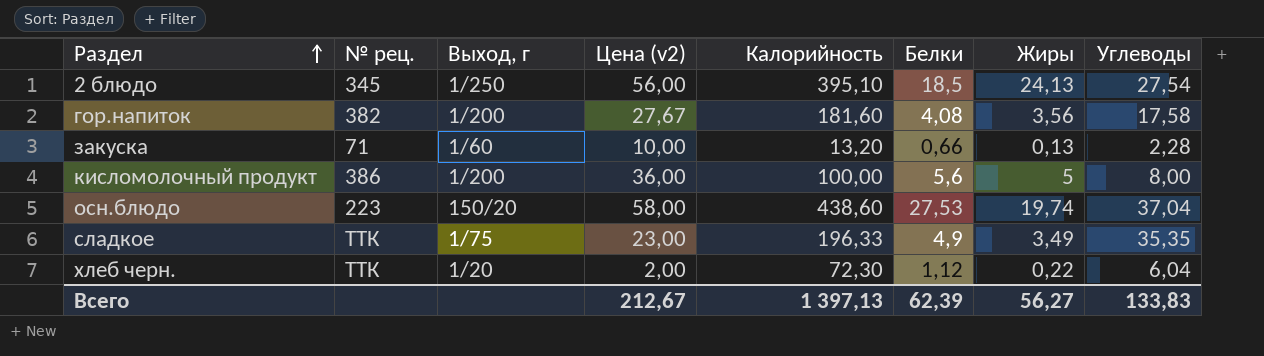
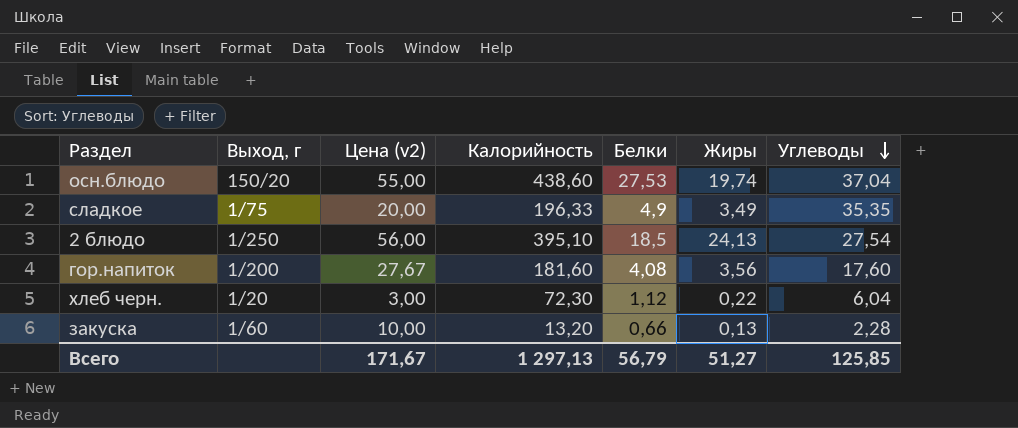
row order: Раздел ascending -> Углеводы descending
column № рец. | position: 2 -> none
row кисломолочный продукт: 386 | 1/200 | 36,00 | 100,00 | 5,6 | 5 | 8,00 -> none
осн.блюдо | Цена (v2): 58,00 -> 55,00
сладкое | Цена (v2): 23,00 -> 20,00
гор.напиток | Углеводы: 17,58 -> 17,60
хлеб черн. | Цена (v2): 2,00 -> 3,00
Всего | Цена (v2): 212,67 -> 171,67
Всего | Калорийность: 1 397,13 -> 1 297,13
Всего | Белки: 62,39 -> 56,79
Всего | Жиры: 56,27 -> 51,27
Всего | Углеводы: 133,83 -> 125,85

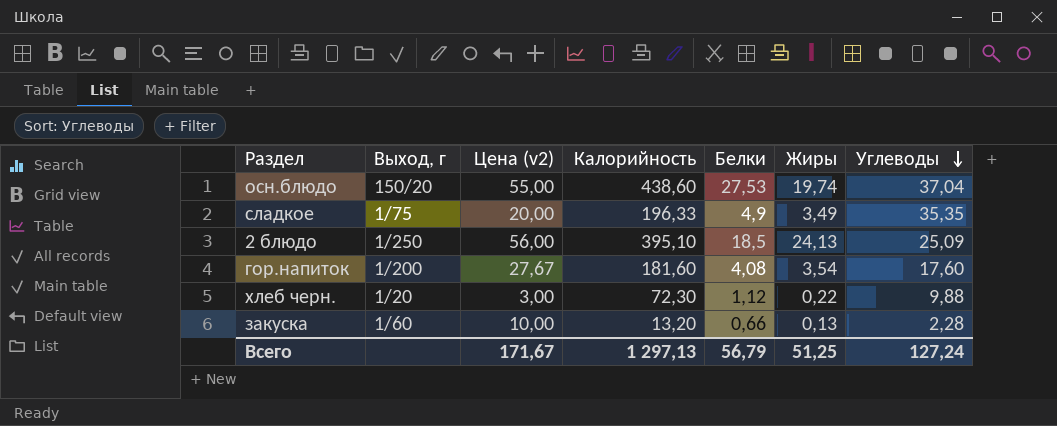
2 блюдо | Углеводы: 27,54 -> 25,09
гор.напиток | Жиры: 3,56 -> 3,54
хлеб черн. | Углеводы: 6,04 -> 9,88
Всего | Жиры: 51,27 -> 51,25
Всего | Углеводы: 125,85 -> 127,24

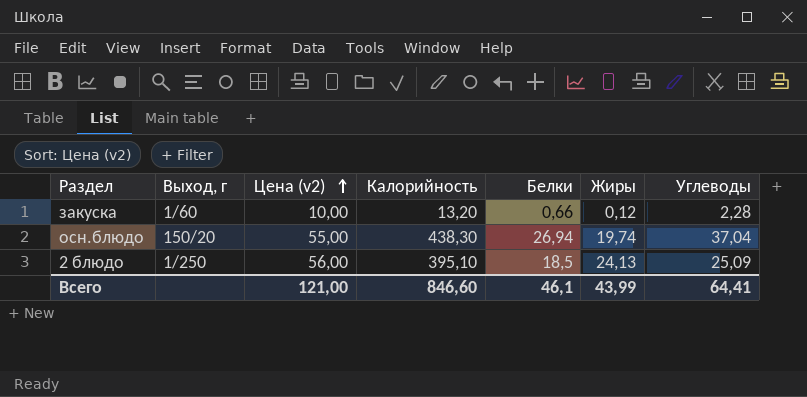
row order: Углеводы descending -> Цена (v2) ascending
row сладкое: 1/75 | 20,00 | 196,33 | 4,9 | 3,49 | 35,35 -> none
row гор.напиток: 1/200 | 27,67 | 181,60 | 4,08 | 3,54 | 17,60 -> none
row хлеб черн.: 1/20 | 3,00 | 72,30 | 1,12 | 0,22 | 9,88 -> none
закуска | Жиры: 0,13 -> 0,12
осн.блюдо | Калорийность: 438,60 -> 438,30
осн.блюдо | Белки: 27,53 -> 26,94
Всего | Цена (v2): 171,67 -> 121,00
Всего | Калорийность: 1 297,13 -> 846,60
Всего | Белки: 56,79 -> 46,1
Всего | Жиры: 51,25 -> 43,99
Всего | Углеводы: 127,24 -> 64,41

